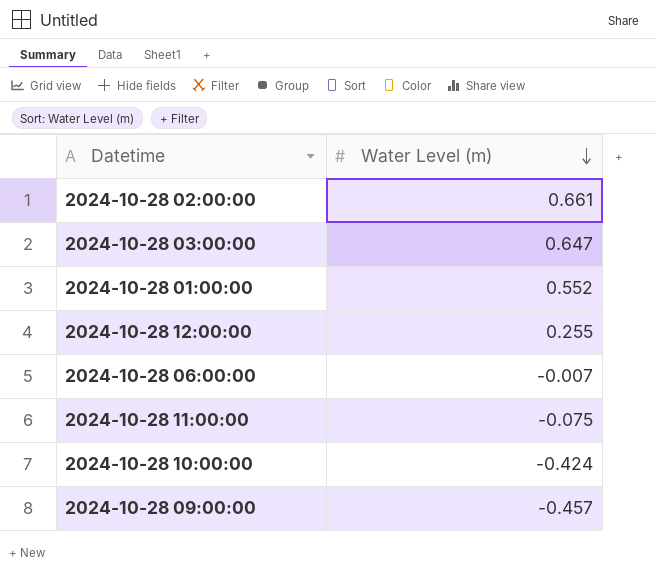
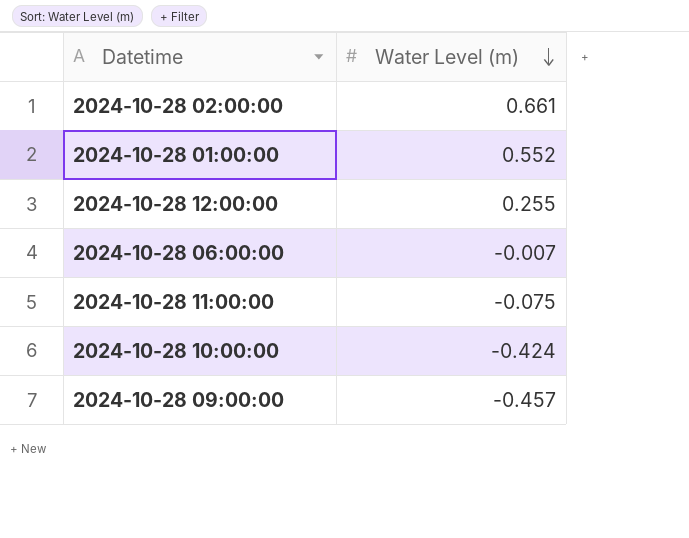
row 2024-10-28 03:00:00: 0.647 -> none

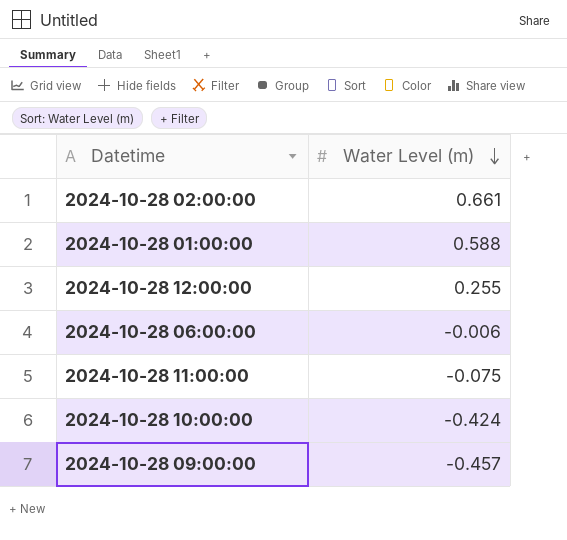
2024-10-28 01:00:00 | Water Level (m): 0.552 -> 0.588
2024-10-28 06:00:00 | Water Level (m): -0.007 -> -0.006

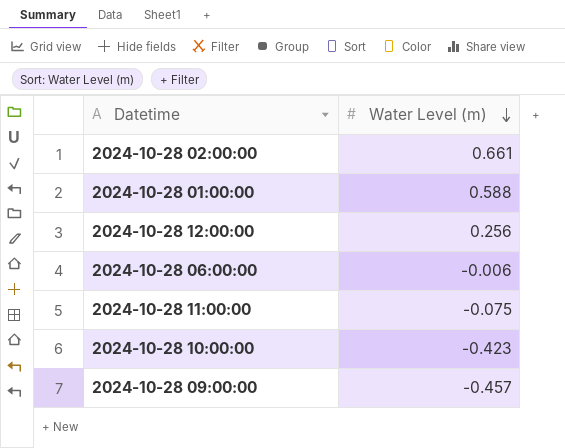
2024-10-28 12:00:00 | Water Level (m): 0.255 -> 0.256
2024-10-28 10:00:00 | Water Level (m): -0.424 -> -0.423

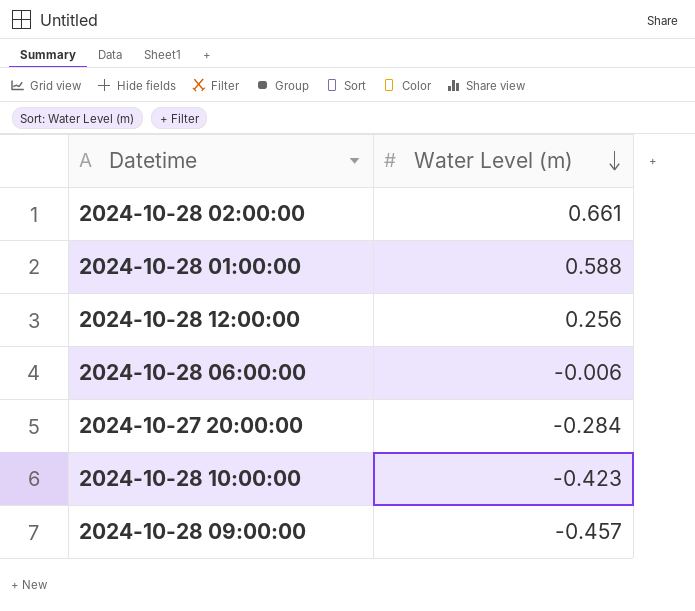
row 2024-10-28 11:00:00: -0.075 -> none
row 2024-10-27 20:00:00: none -> -0.284

